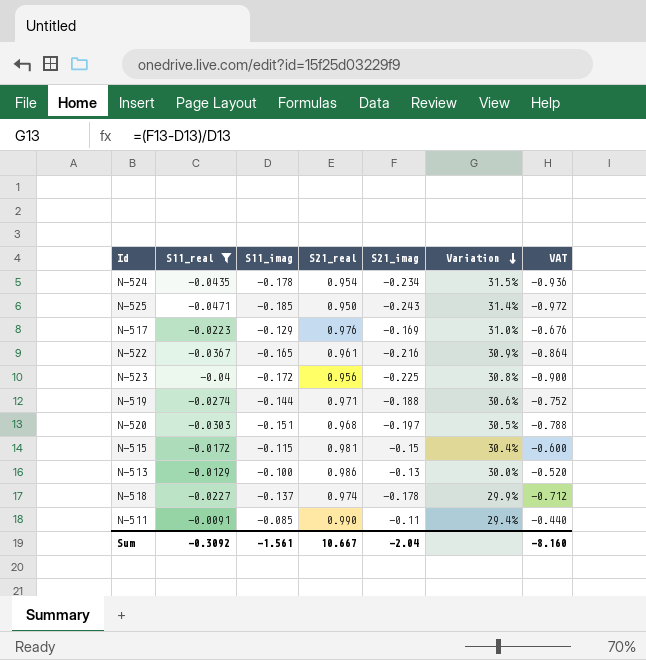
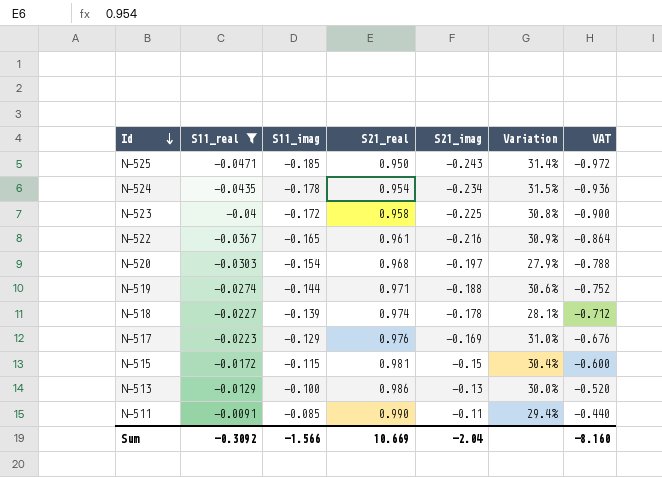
row order: Variation descending -> Id descending
N-523 | S21_real: 0.956 -> 0.958
N-520 | S11_imag: -0.151 -> -0.154
N-520 | Variation: 30.5% -> 27.9%
N-518 | S11_imag: -0.137 -> -0.139
N-518 | Variation: 29.9% -> 28.1%
Sum | S11_imag: -1.561 -> -1.566
Sum | S21_real: 10.667 -> 10.669

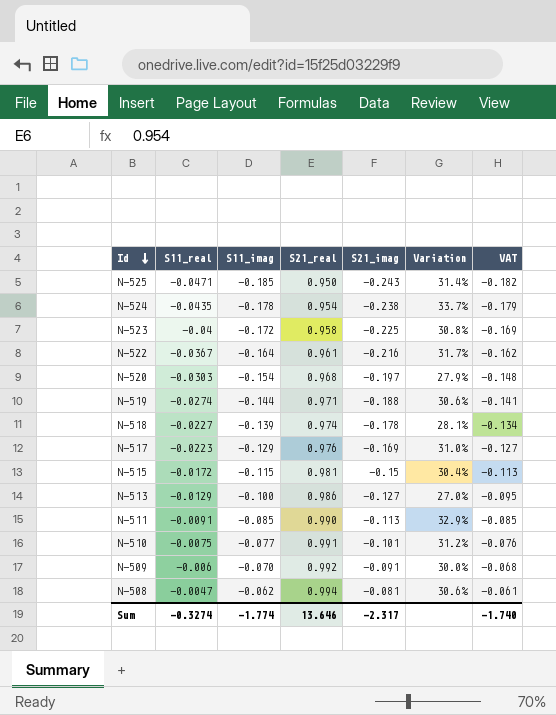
filter: S11_real <= -0.0091 -> none
column VAT | formula: [S21_imag] * 4 -> [S21_imag] * 0.75
N-524 | S21_imag: -0.234 -> -0.238
N-524 | Variation: 31.5% -> 33.7%
N-522 | S11_imag: -0.165 -> -0.164
N-522 | Variation: 30.9% -> 31.7%
N-513 | S21_imag: -0.13 -> -0.127
N-513 | Variation: 30.0% -> 27.0%
N-511 | S21_imag: -0.11 -> -0.113
N-511 | Variation: 29.4% -> 32.9%
Sum | S11_real: -0.3092 -> -0.3274
Sum | S11_imag: -1.566 -> -1.774
Sum | S21_real: 10.669 -> 13.646
Sum | S21_imag: -2.04 -> -2.317
Sum | VAT: -8.160 -> -1.740

